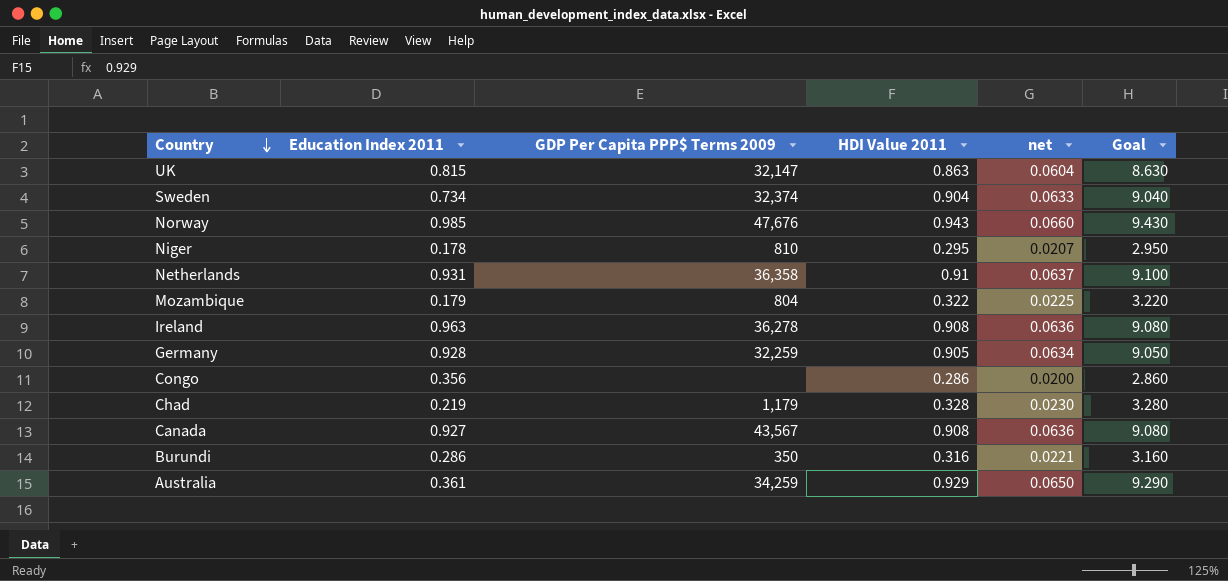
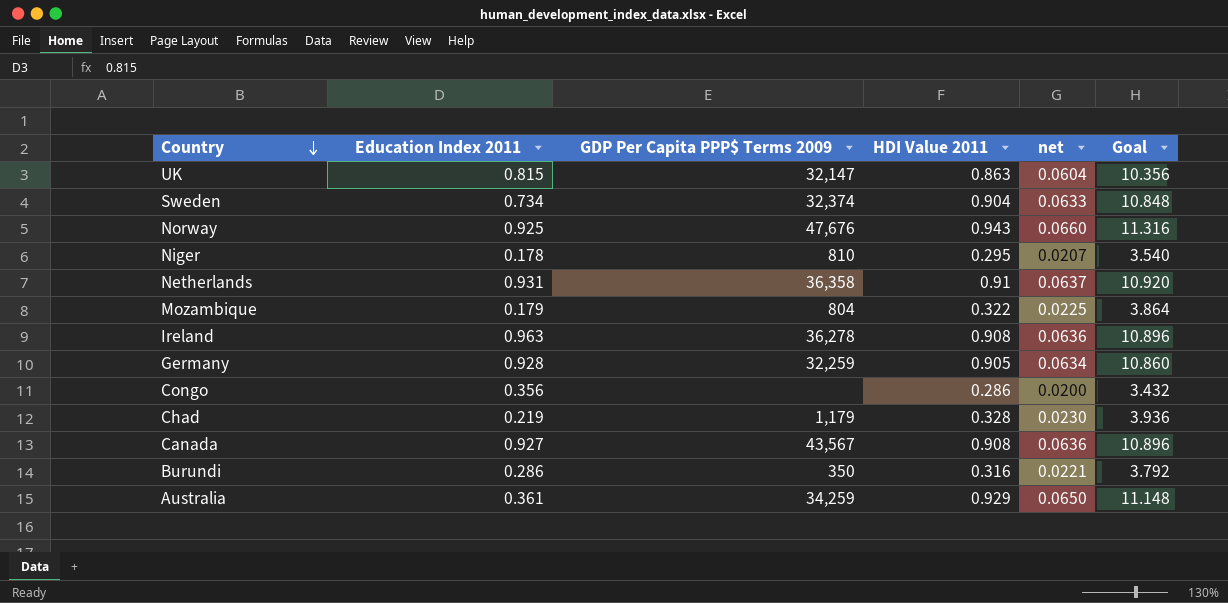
column Goal | formula: [HDI Value 2011] * 10 -> [HDI Value 2011] * 12
Norway | Education Index 2011: 0.985 -> 0.925

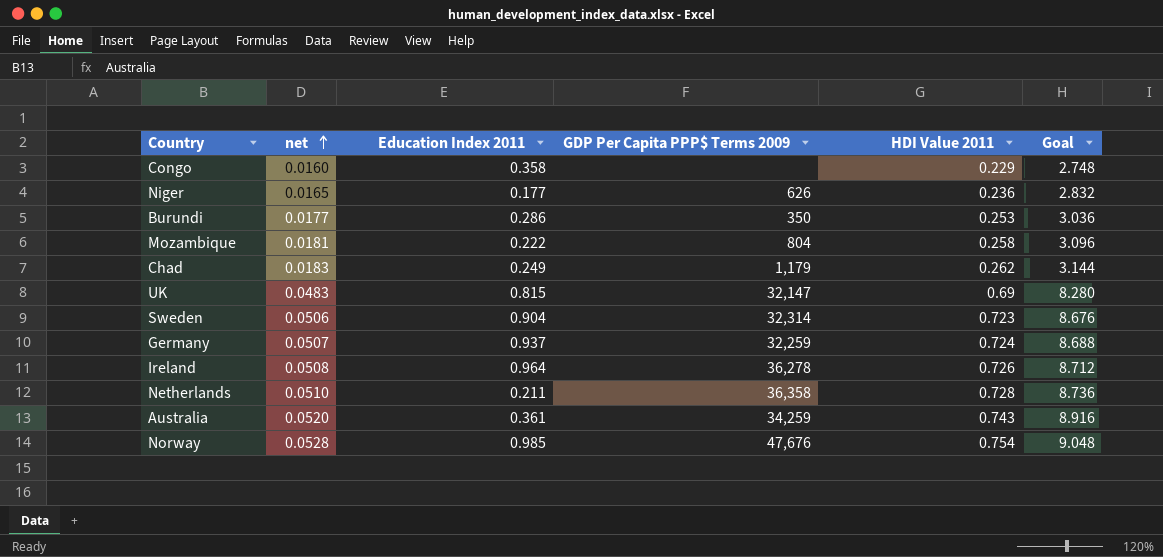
row order: Country descending -> net ascending
column net | position: 5 -> 2
row Canada: 0.927 | 43,567 | 0.908 | 0.0636 | 10.896 -> none
Congo | net: 0.0200 -> 0.0160
Congo | Education Index 2011: 0.356 -> 0.358
Congo | HDI Value 2011: 0.286 -> 0.229
Congo | Goal: 3.432 -> 2.748
Niger | net: 0.0207 -> 0.0165
Niger | Education Index 2011: 0.178 -> 0.177
Niger | GDP Per Capita PPP$ Terms 2009: 810 -> 626
Niger | HDI Value 2011: 0.295 -> 0.236
Niger | Goal: 3.540 -> 2.832
Burundi | net: 0.0221 -> 0.0177
Burundi | HDI Value 2011: 0.316 -> 0.253
Burundi | Goal: 3.792 -> 3.036
Mozambique | net: 0.0225 -> 0.0181
Mozambique | Education Index 2011: 0.179 -> 0.222
Mozambique | HDI Value 2011: 0.322 -> 0.258
Mozambique | Goal: 3.864 -> 3.096
Chad | net: 0.0230 -> 0.0183
Chad | Education Index 2011: 0.219 -> 0.249
Chad | HDI Value 2011: 0.328 -> 0.262
Chad | Goal: 3.936 -> 3.144
UK | net: 0.0604 -> 0.0483
UK | HDI Value 2011: 0.863 -> 0.69
UK | Goal: 10.356 -> 8.280
Sweden | net: 0.0633 -> 0.0506
Sweden | Education Index 2011: 0.734 -> 0.904
Sweden | GDP Per Capita PPP$ Terms 2009: 32,374 -> 32,314
Sweden | HDI Value 2011: 0.904 -> 0.723
Sweden | Goal: 10.848 -> 8.676
Germany | net: 0.0634 -> 0.0507
Germany | Education Index 2011: 0.928 -> 0.937
Germany | HDI Value 2011: 0.905 -> 0.724
Germany | Goal: 10.860 -> 8.688
Ireland | net: 0.0636 -> 0.0508
Ireland | Education Index 2011: 0.963 -> 0.964
Ireland | HDI Value 2011: 0.908 -> 0.726
Ireland | Goal: 10.896 -> 8.712
Netherlands | net: 0.0637 -> 0.0510
Netherlands | Education Index 2011: 0.931 -> 0.211
Netherlands | HDI Value 2011: 0.91 -> 0.728
Netherlands | Goal: 10.920 -> 8.736
Australia | net: 0.0650 -> 0.0520
Australia | HDI Value 2011: 0.929 -> 0.743
Australia | Goal: 11.148 -> 8.916
Norway | net: 0.0660 -> 0.0528
Norway | Education Index 2011: 0.925 -> 0.985
Norway | HDI Value 2011: 0.943 -> 0.754
Norway | Goal: 11.316 -> 9.048

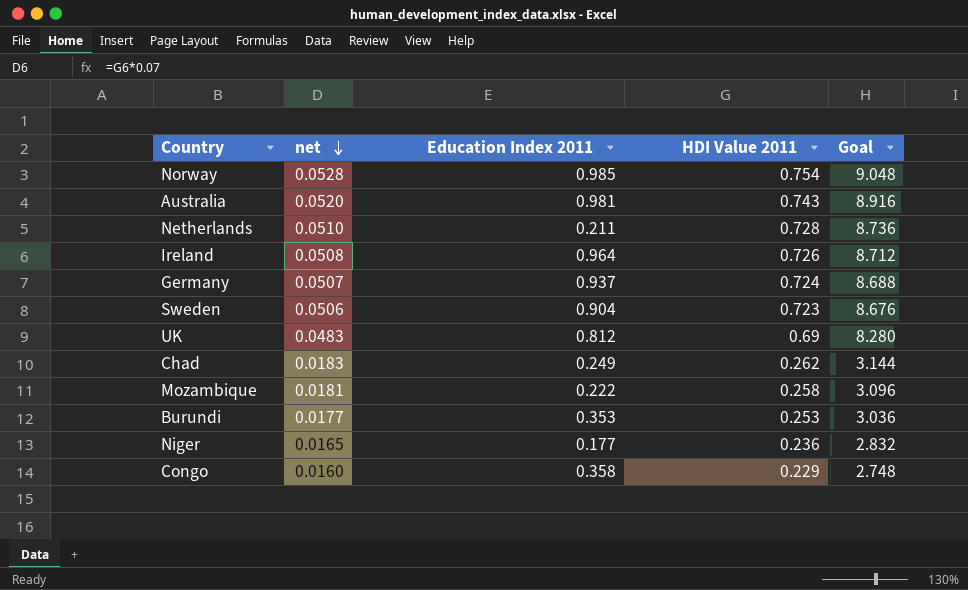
row order: net ascending -> net descending
column GDP Per Capita PPP$ Terms 2009 | position: 4 -> none
Australia | Education Index 2011: 0.361 -> 0.981
UK | Education Index 2011: 0.815 -> 0.812
Burundi | Education Index 2011: 0.286 -> 0.353

